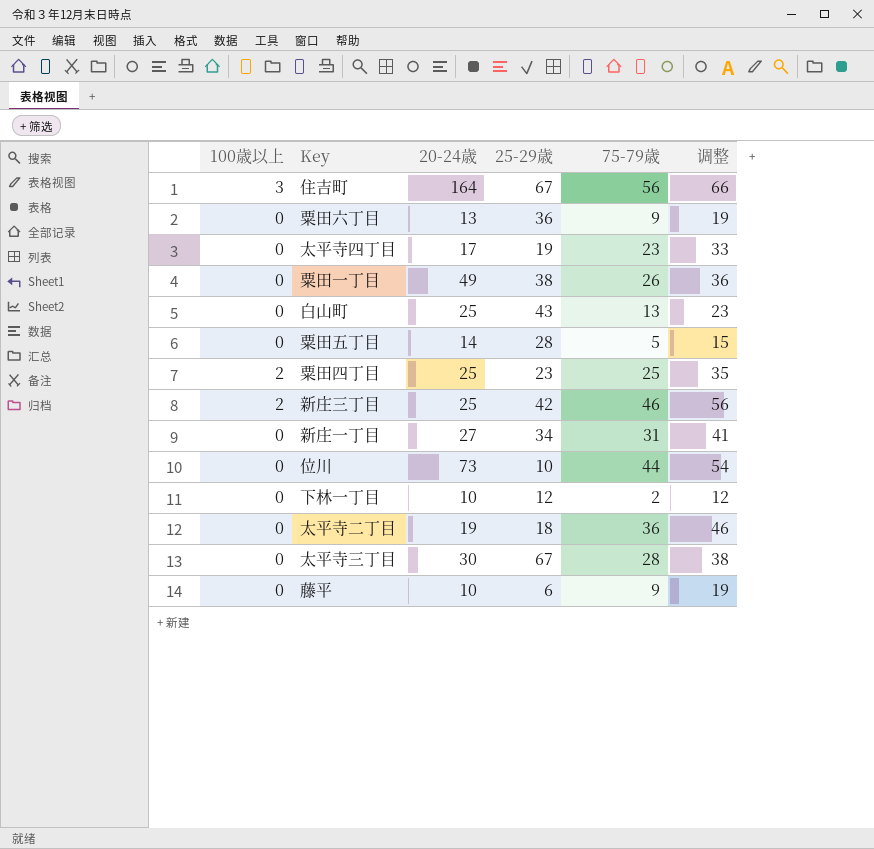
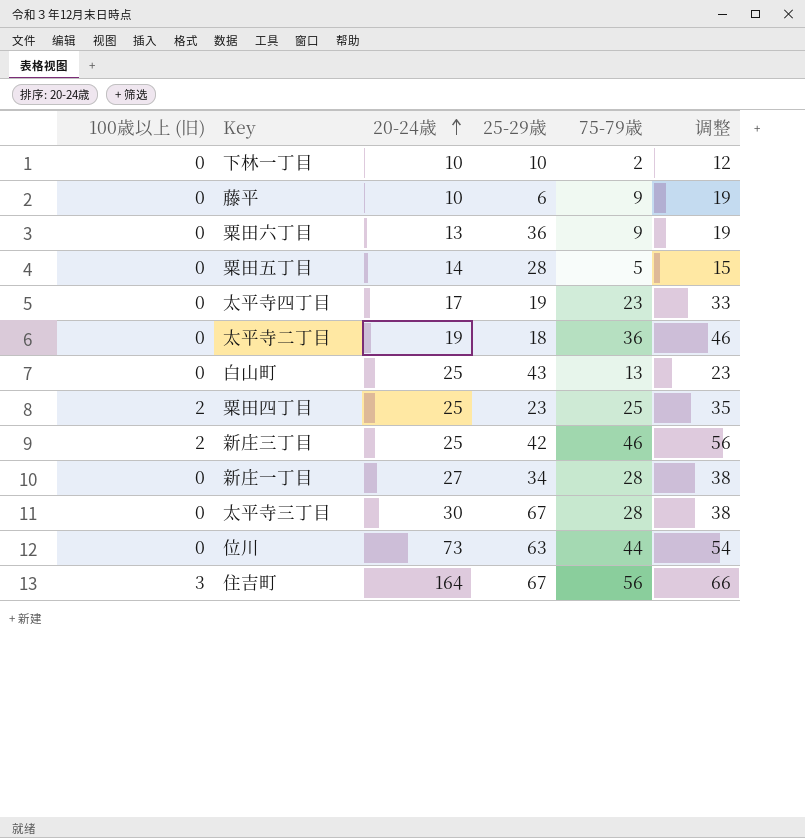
row order: none -> 20-24歳 ascending
column name: 100歳以上 -> 100歳以上 (旧)
row 粟田一丁目: 0 | 49 | 38 | 26 | 36 -> none
下林一丁目 | 25-29歳: 12 -> 10
新庄一丁目 | 75-79歳: 31 -> 28
新庄一丁目 | 调整: 41 -> 38
位川 | 25-29歳: 10 -> 63

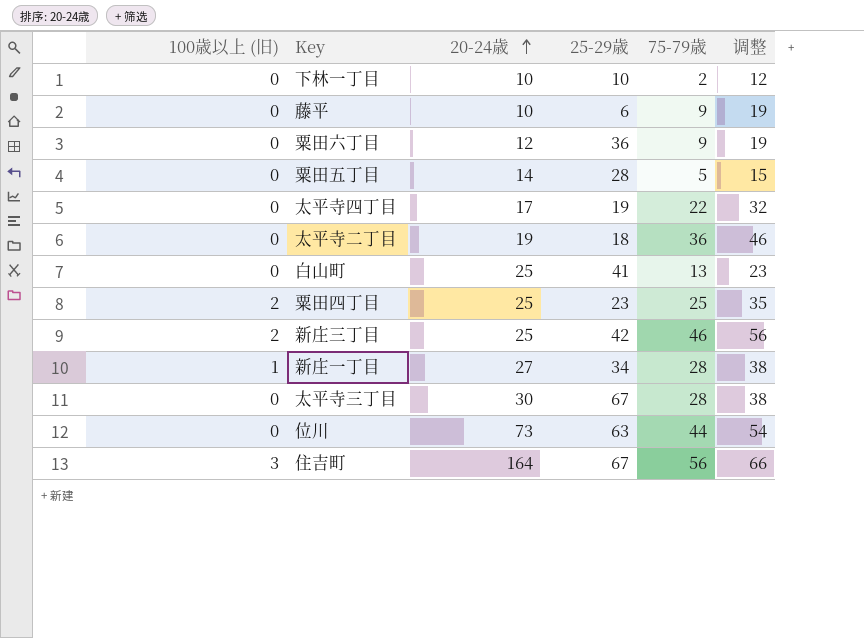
粟田六丁目 | 20-24歳: 13 -> 12
太平寺四丁目 | 75-79歳: 23 -> 22
太平寺四丁目 | 调整: 33 -> 32
白山町 | 25-29歳: 43 -> 41
新庄一丁目 | 100歳以上 (旧): 0 -> 1

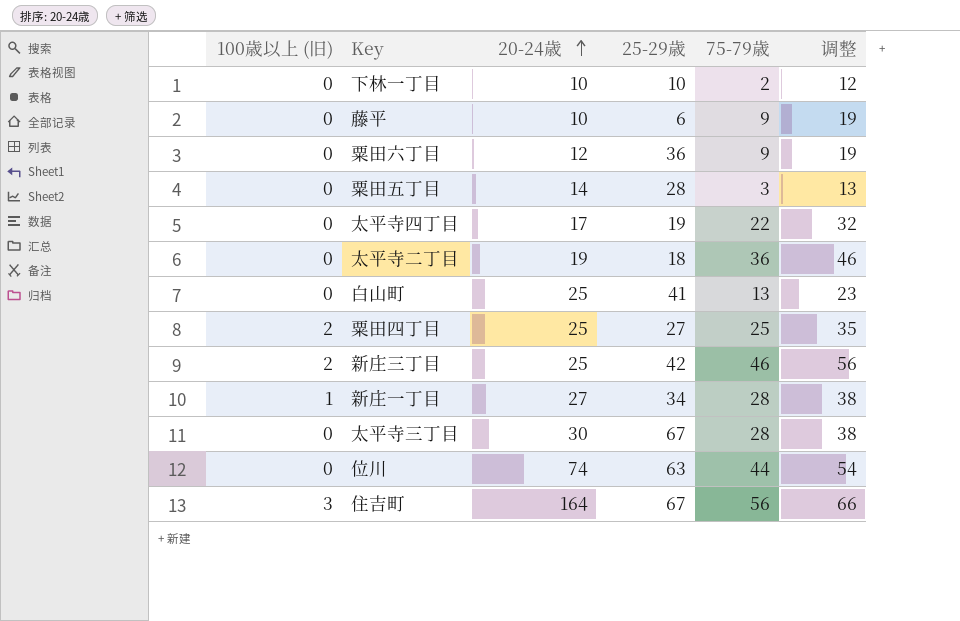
粟田五丁目 | 75-79歳: 5 -> 3
粟田五丁目 | 调整: 15 -> 13
粟田四丁目 | 25-29歳: 23 -> 27
位川 | 20-24歳: 73 -> 74

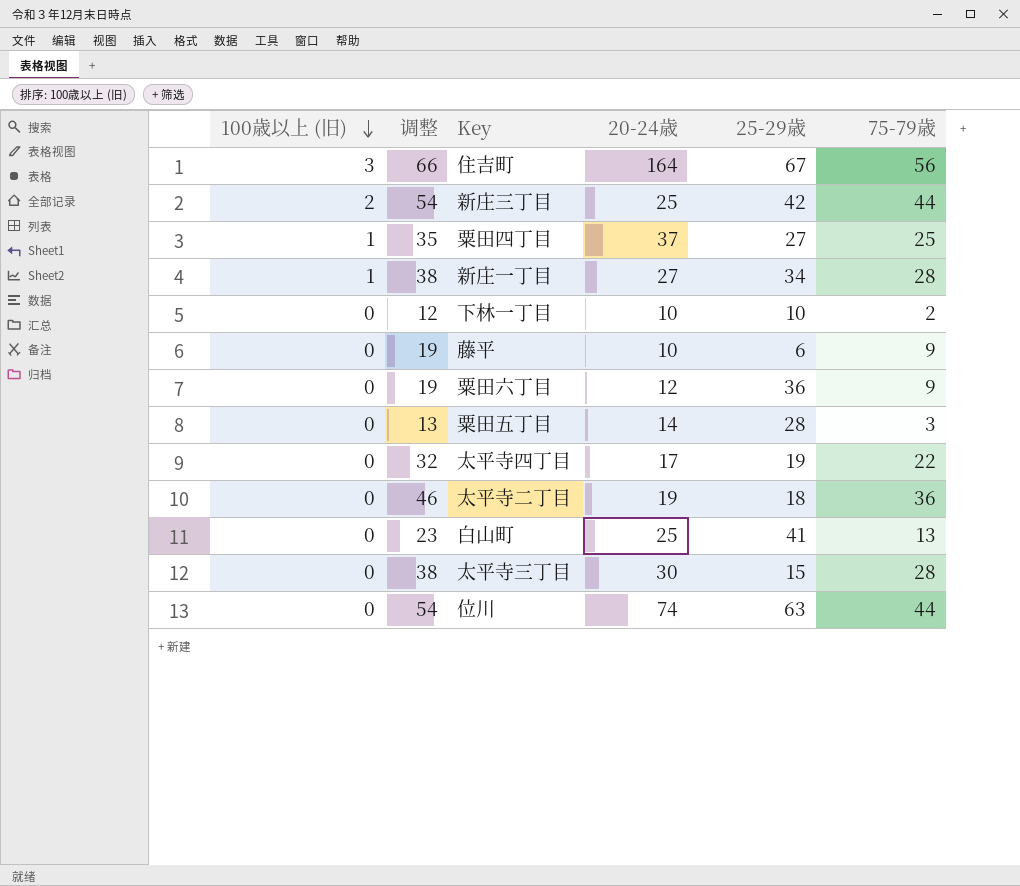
row order: 20-24歳 ascending -> 100歳以上 (旧) descending
column 调整 | position: 6 -> 2
新庄三丁目 | 调整: 56 -> 54
新庄三丁目 | 75-79歳: 46 -> 44
粟田四丁目 | 100歳以上 (旧): 2 -> 1
粟田四丁目 | 20-24歳: 25 -> 37
太平寺三丁目 | 25-29歳: 67 -> 15

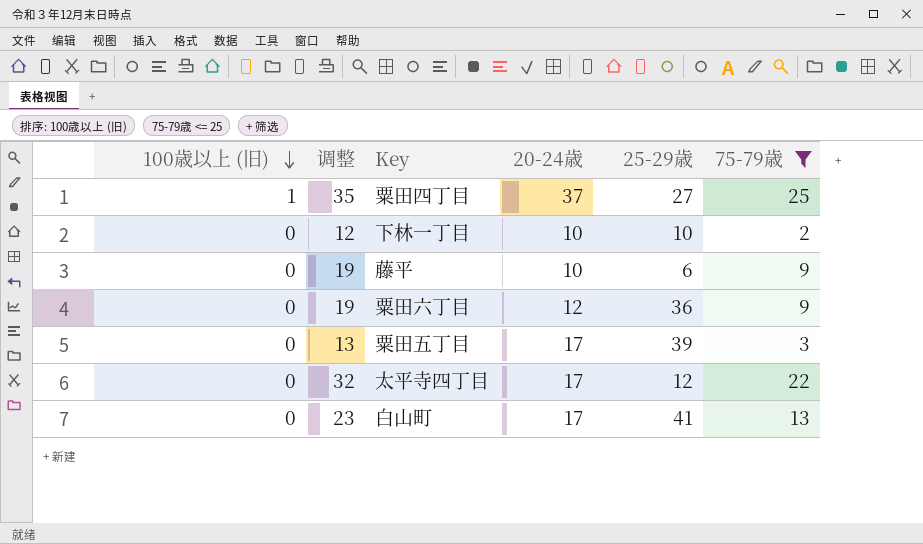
filter: none -> 75-79歳 <= 25
粟田五丁目 | 20-24歳: 14 -> 17
粟田五丁目 | 25-29歳: 28 -> 39
太平寺四丁目 | 25-29歳: 19 -> 12
白山町 | 20-24歳: 25 -> 17

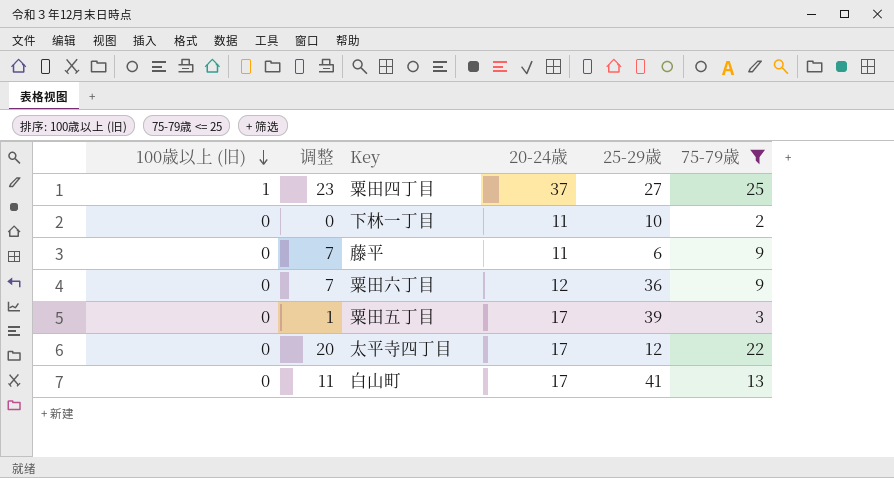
column 调整 | formula: [75-79歳] + 10 -> [75-79歳] - 2
下林一丁目 | 20-24歳: 10 -> 11
藤平 | 20-24歳: 10 -> 11

